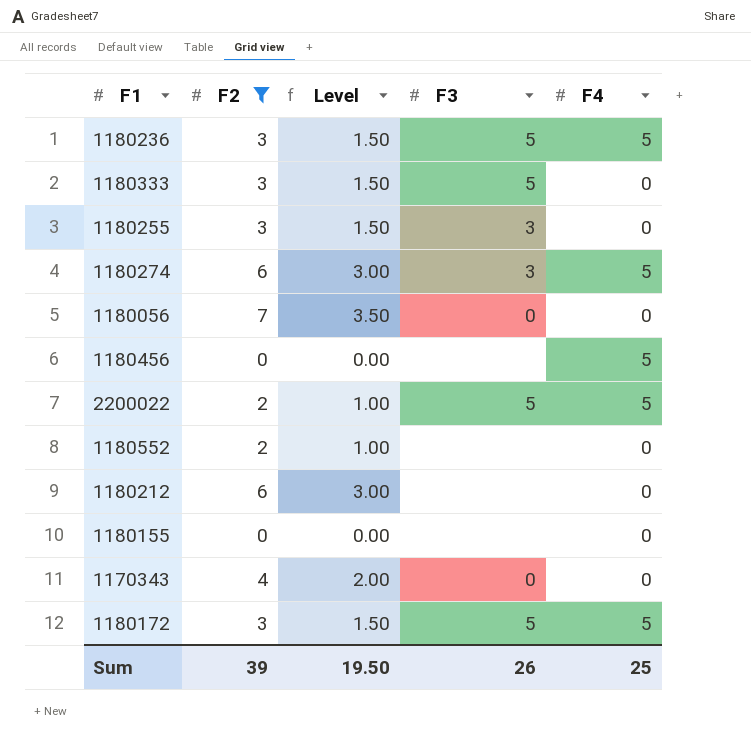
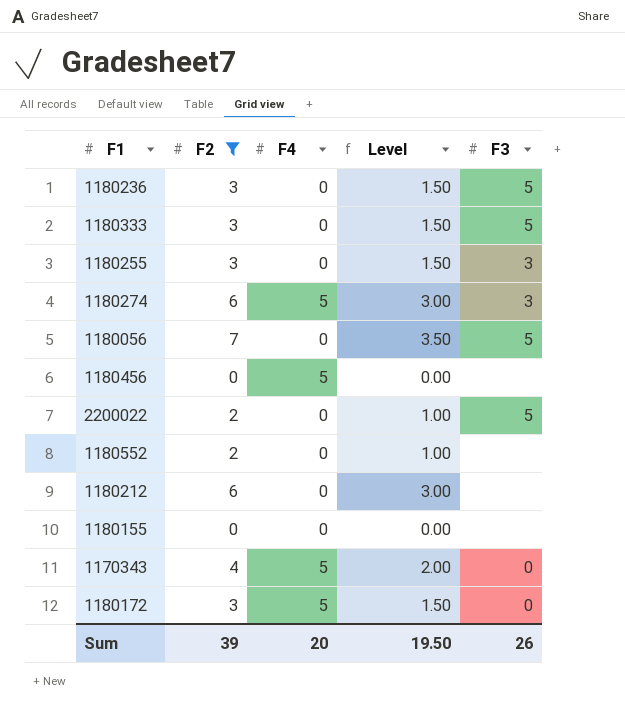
column F4 | position: 5 -> 3
1180236 | F4: 5 -> 0
1180056 | F3: 0 -> 5
2200022 | F4: 5 -> 0
1170343 | F4: 0 -> 5
1180172 | F3: 5 -> 0
Sum | F4: 25 -> 20

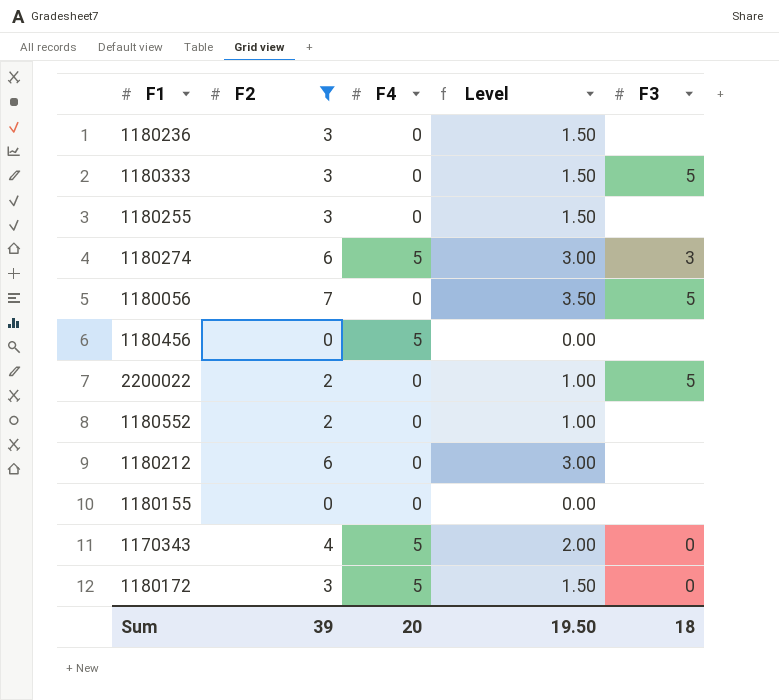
1180236 | F3: 5 -> none
1180255 | F3: 3 -> none
Sum | F3: 26 -> 18

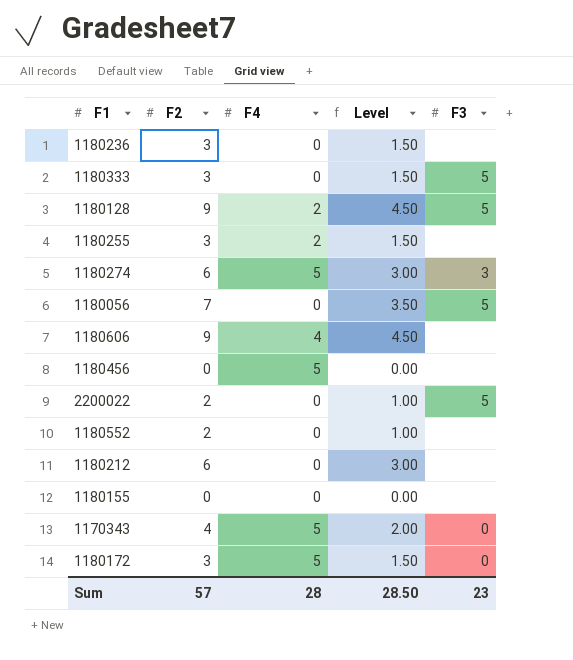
filter: F2 != 9 -> none
1180255 | F4: 0 -> 2
Sum | F2: 39 -> 57
Sum | F4: 20 -> 28
Sum | Level: 19.50 -> 28.50
Sum | F3: 18 -> 23

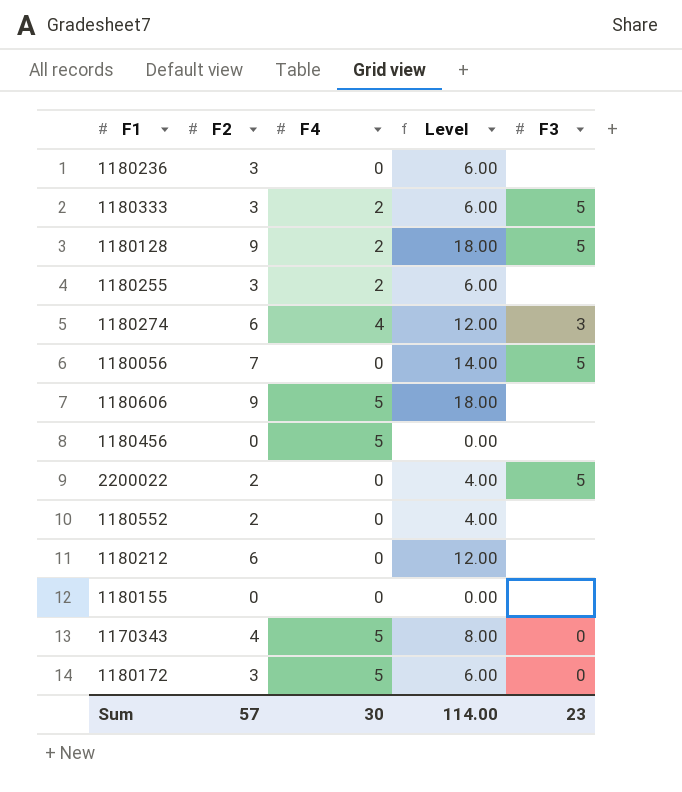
column Level | formula: [F2] * 0.5 -> [F2] * 2
1180333 | F4: 0 -> 2
1180274 | F4: 5 -> 4
1180606 | F4: 4 -> 5
Sum | F4: 28 -> 30
Sum | Level: 28.50 -> 114.00

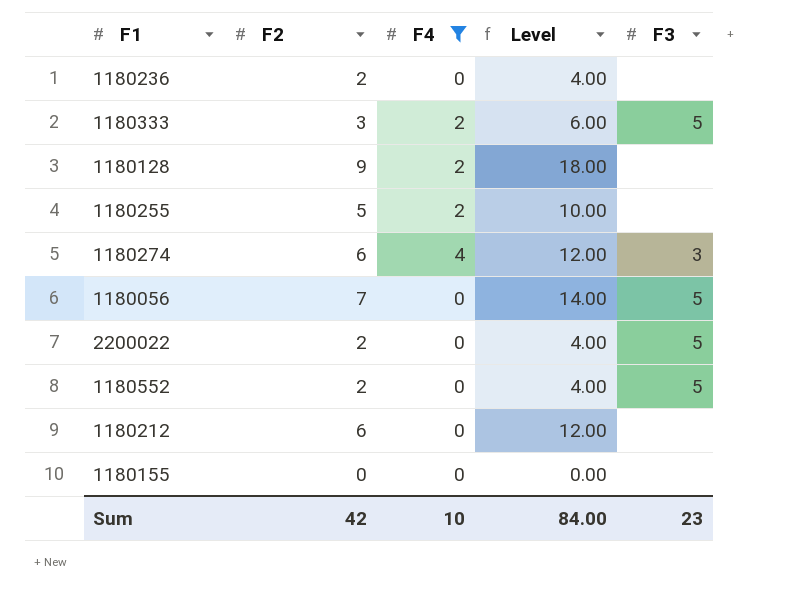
filter: none -> F4 != 5
1180236 | F2: 3 -> 2
1180236 | Level: 6.00 -> 4.00
1180128 | F3: 5 -> none
1180255 | F2: 3 -> 5
1180255 | Level: 6.00 -> 10.00
1180552 | F3: none -> 5
Sum | F2: 57 -> 42
Sum | F4: 30 -> 10
Sum | Level: 114.00 -> 84.00

